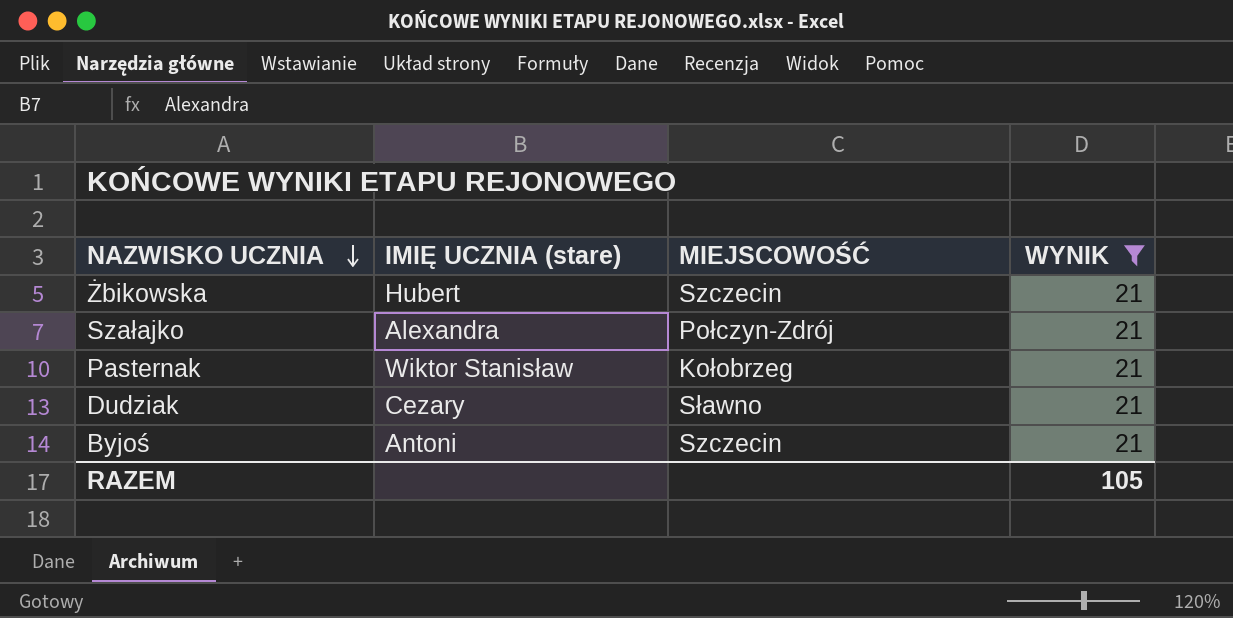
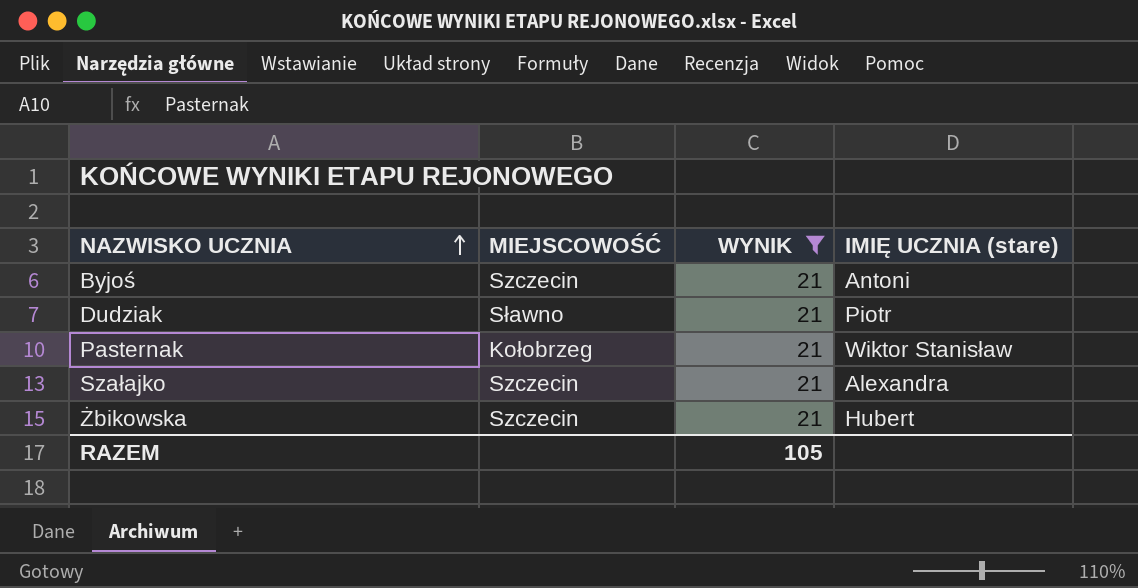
row order: NAZWISKO UCZNIA descending -> NAZWISKO UCZNIA ascending
column IMIĘ UCZNIA (stare) | position: 2 -> 4
Dudziak | IMIĘ UCZNIA (stare): Cezary -> Piotr
Szałajko | MIEJSCOWOŚĆ: Połczyn-Zdrój -> Szczecin

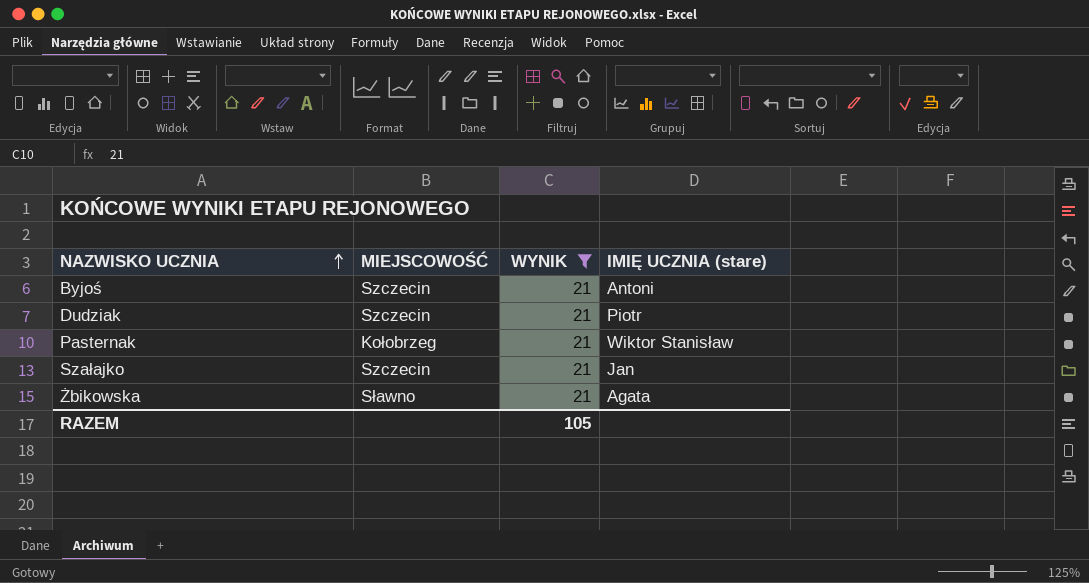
Dudziak | MIEJSCOWOŚĆ: Sławno -> Szczecin
Szałajko | IMIĘ UCZNIA (stare): Alexandra -> Jan
Żbikowska | MIEJSCOWOŚĆ: Szczecin -> Sławno
Żbikowska | IMIĘ UCZNIA (stare): Hubert -> Agata

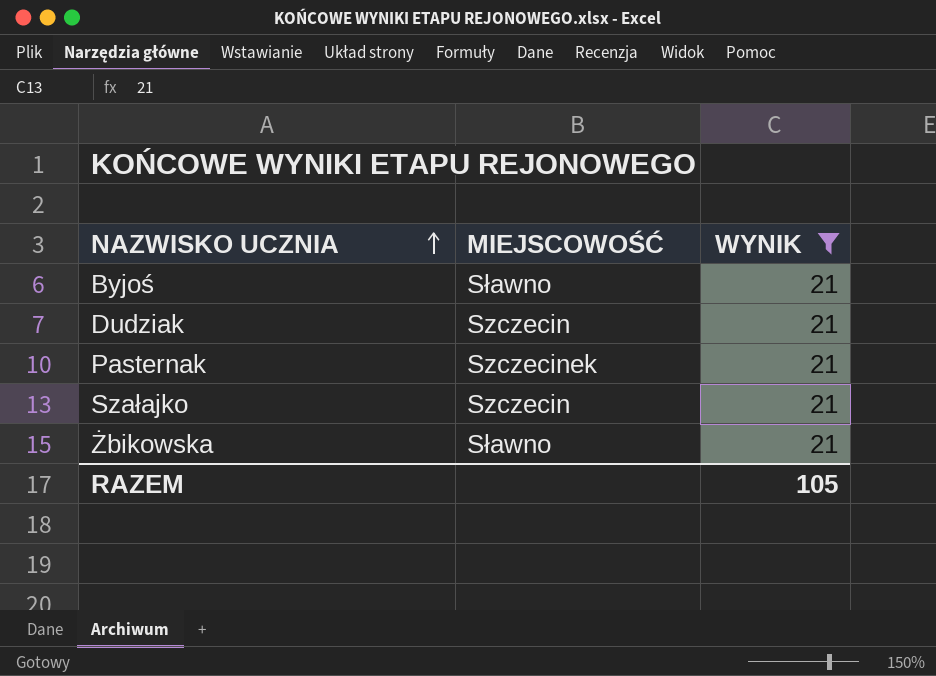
column IMIĘ UCZNIA (stare) | position: 4 -> none
Byjoś | MIEJSCOWOŚĆ: Szczecin -> Sławno
Pasternak | MIEJSCOWOŚĆ: Kołobrzeg -> Szczecinek

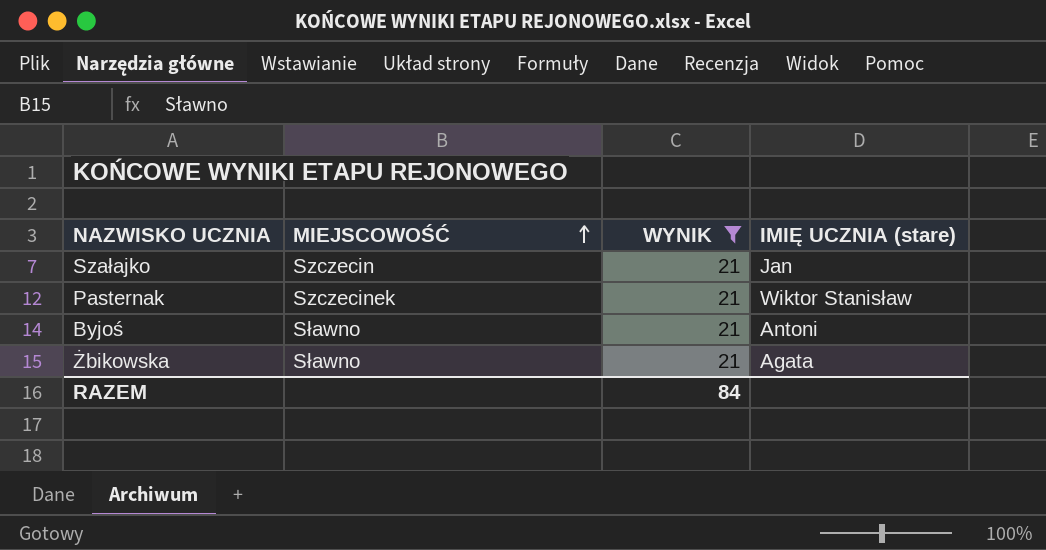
row order: NAZWISKO UCZNIA ascending -> MIEJSCOWOŚĆ ascending
column IMIĘ UCZNIA (stare) | position: none -> 4
row Dudziak: Szczecin | 21 -> none
RAZEM | WYNIK: 105 -> 84

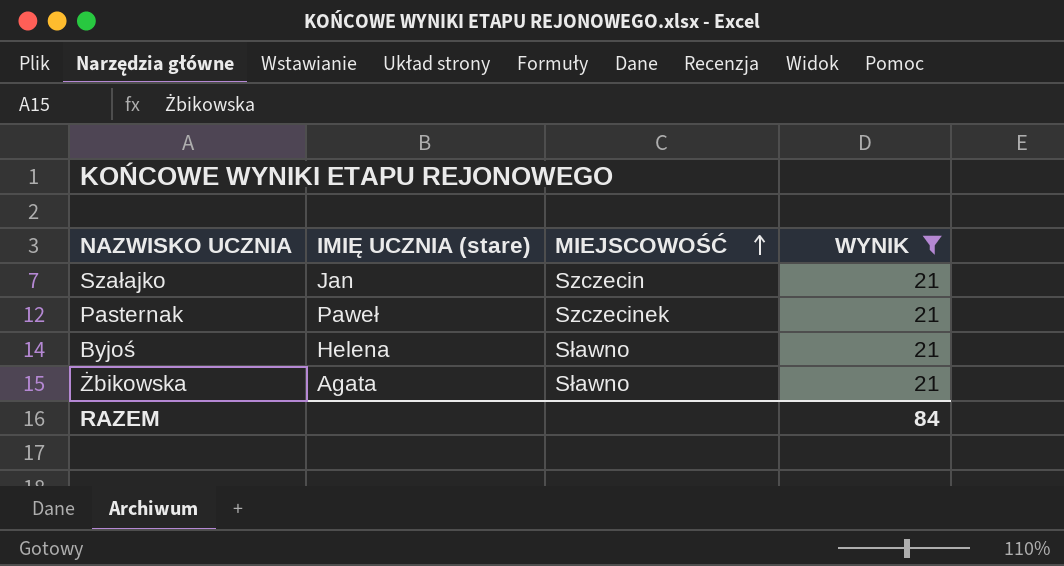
column IMIĘ UCZNIA (stare) | position: 4 -> 2
Pasternak | IMIĘ UCZNIA (stare): Wiktor Stanisław -> Paweł
Byjoś | IMIĘ UCZNIA (stare): Antoni -> Helena

